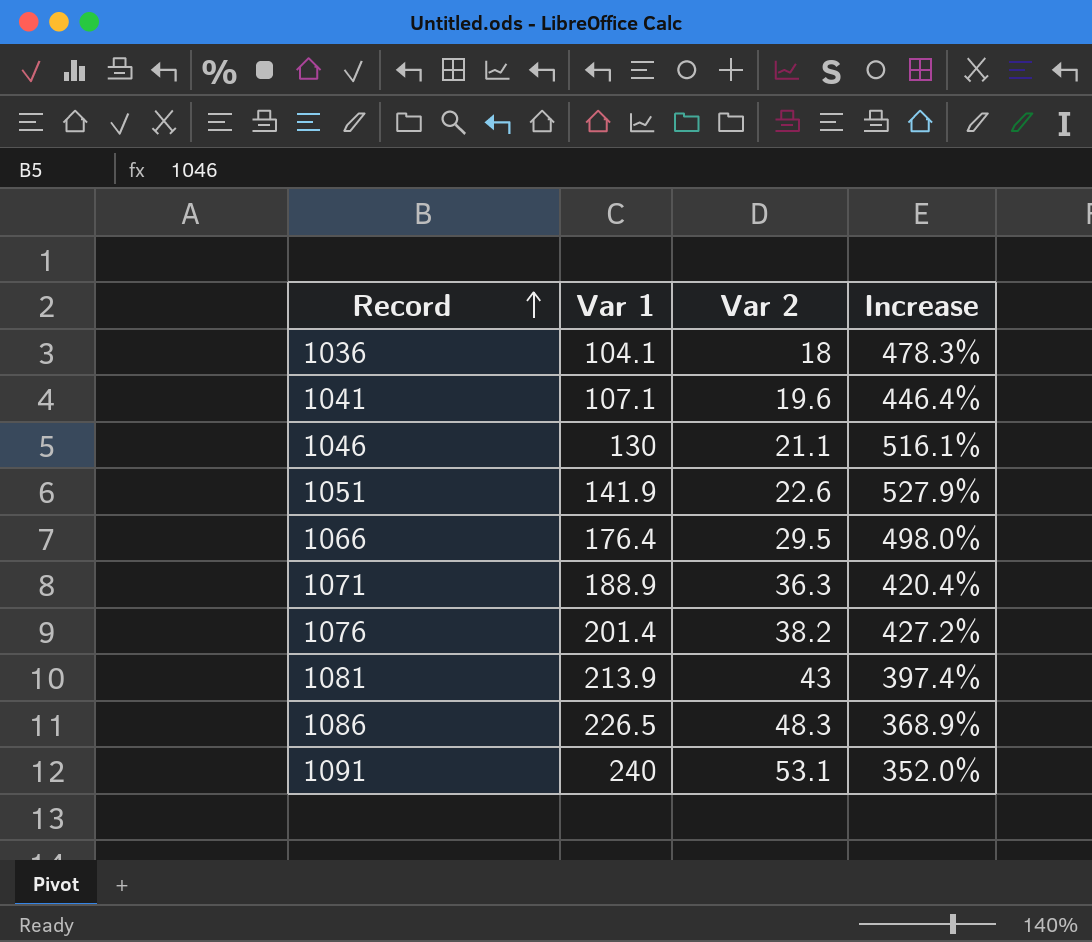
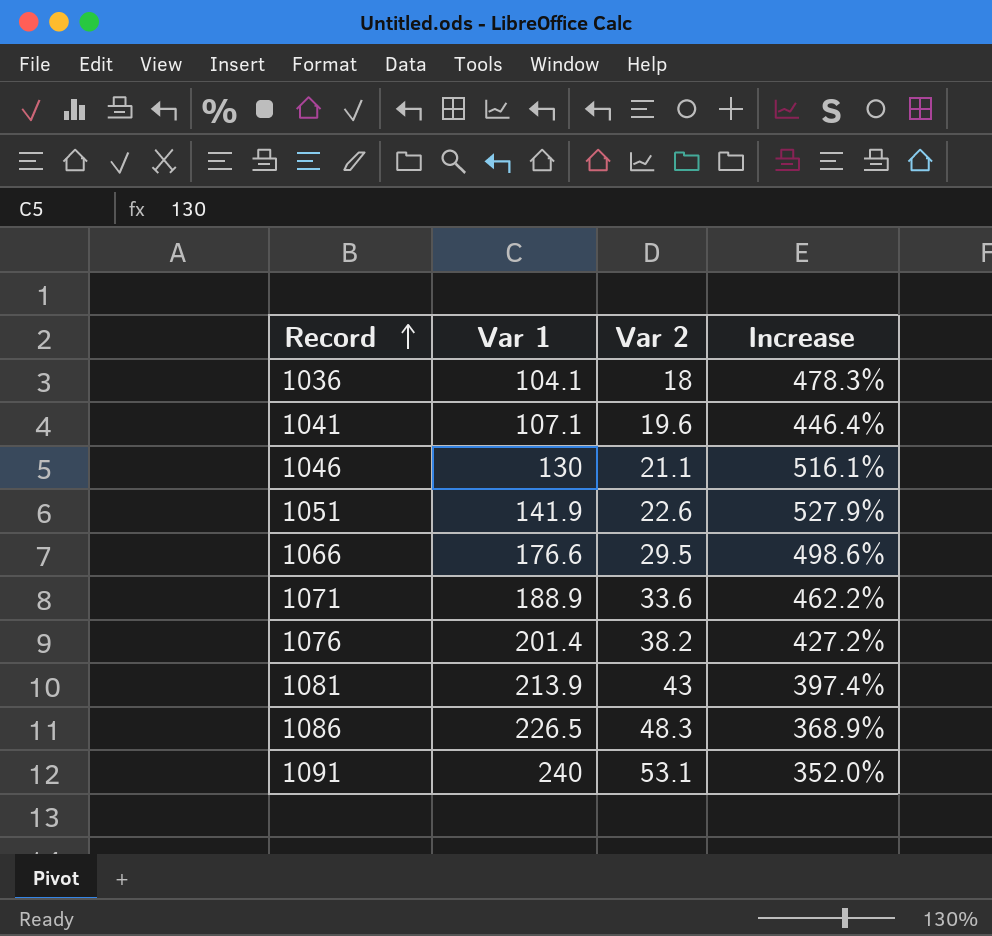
1066 | Var 1: 176.4 -> 176.6
1066 | Increase: 498.0% -> 498.6%
1071 | Var 2: 36.3 -> 33.6
1071 | Increase: 420.4% -> 462.2%

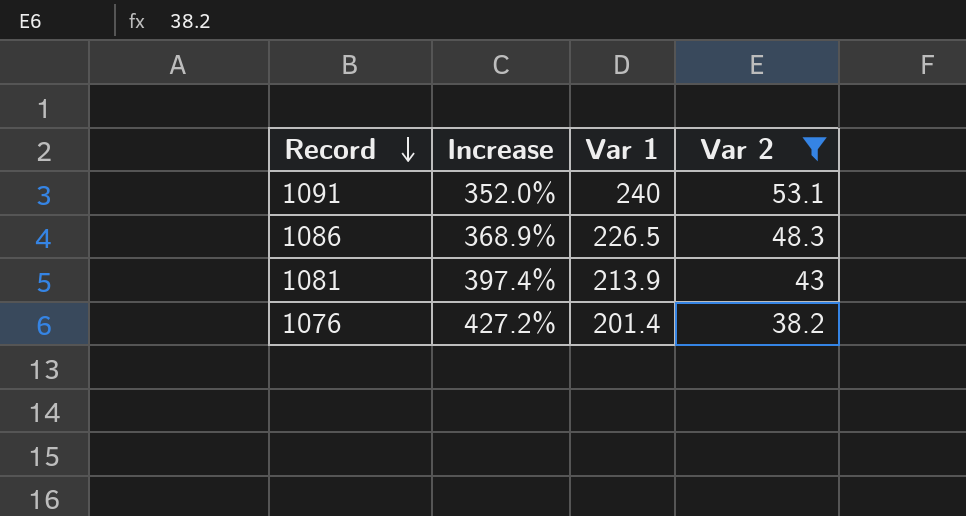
filter: none -> Var 2 >= 38.2
row order: Record ascending -> Record descending
column Increase | position: 4 -> 2

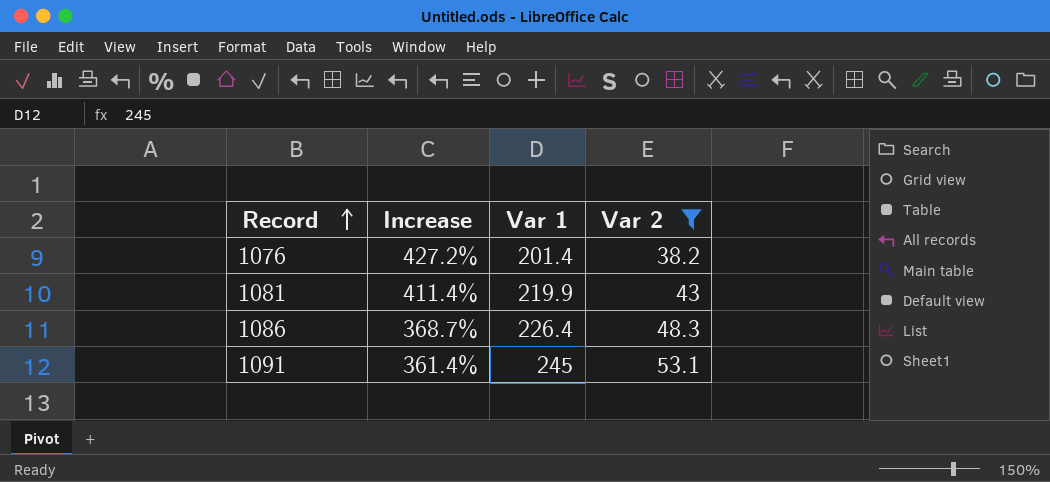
row order: Record descending -> Record ascending
1081 | Increase: 397.4% -> 411.4%
1081 | Var 1: 213.9 -> 219.9
1086 | Increase: 368.9% -> 368.7%
1086 | Var 1: 226.5 -> 226.4
1091 | Increase: 352.0% -> 361.4%
1091 | Var 1: 240 -> 245

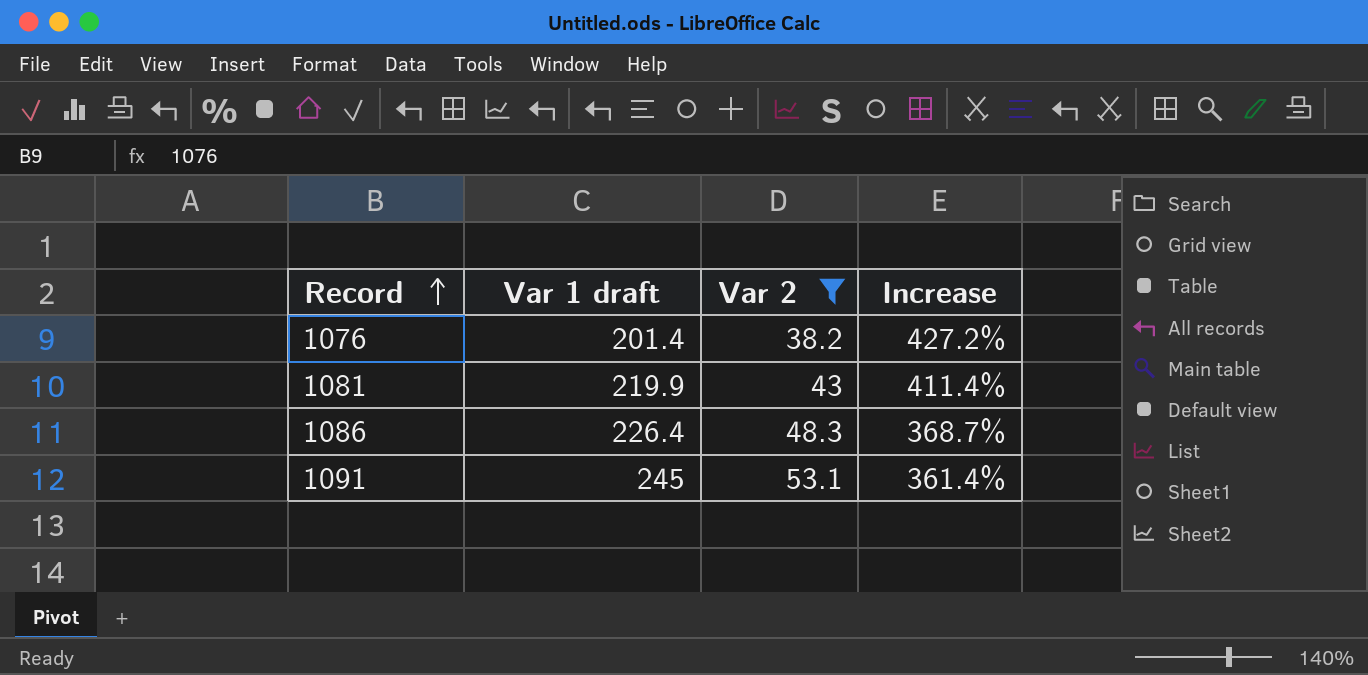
column name: Var 1 -> Var 1 draft
column Increase | position: 2 -> 4

